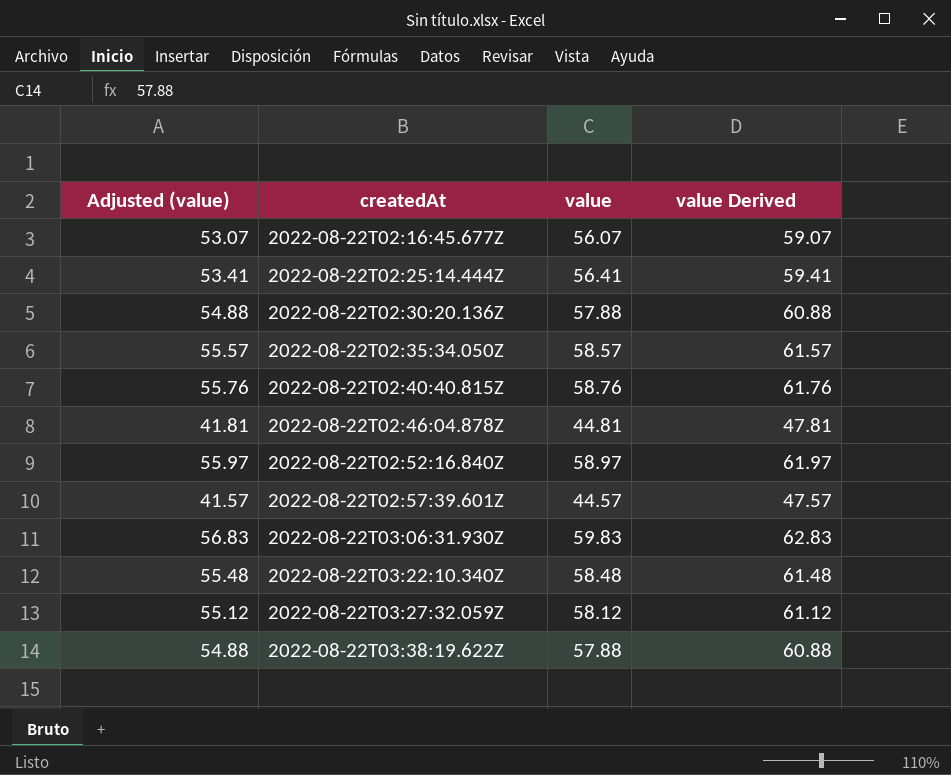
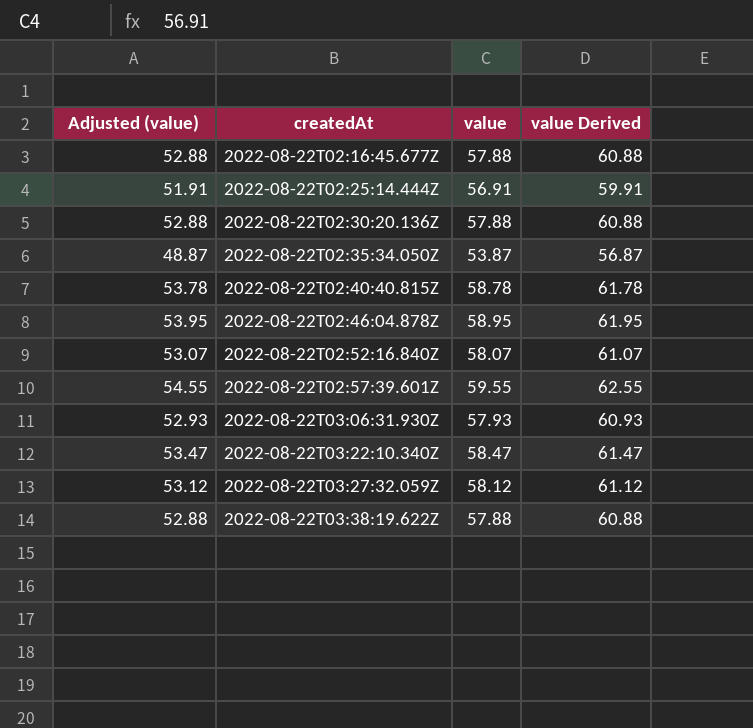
column Adjusted (value) | formula: [value] - 3 -> [value] - 5
2022-08-22T02:16:45.677Z | value: 56.07 -> 57.88
2022-08-22T02:16:45.677Z | value Derived: 59.07 -> 60.88
2022-08-22T02:25:14.444Z | value: 56.41 -> 56.91
2022-08-22T02:25:14.444Z | value Derived: 59.41 -> 59.91
2022-08-22T02:35:34.050Z | value: 58.57 -> 53.87
2022-08-22T02:35:34.050Z | value Derived: 61.57 -> 56.87
2022-08-22T02:40:40.815Z | value: 58.76 -> 58.78
2022-08-22T02:40:40.815Z | value Derived: 61.76 -> 61.78
2022-08-22T02:46:04.878Z | value: 44.81 -> 58.95
2022-08-22T02:46:04.878Z | value Derived: 47.81 -> 61.95
2022-08-22T02:52:16.840Z | value: 58.97 -> 58.07
2022-08-22T02:52:16.840Z | value Derived: 61.97 -> 61.07
2022-08-22T02:57:39.601Z | value: 44.57 -> 59.55
2022-08-22T02:57:39.601Z | value Derived: 47.57 -> 62.55
2022-08-22T03:06:31.930Z | value: 59.83 -> 57.93
2022-08-22T03:06:31.930Z | value Derived: 62.83 -> 60.93
2022-08-22T03:22:10.340Z | value: 58.48 -> 58.47
2022-08-22T03:22:10.340Z | value Derived: 61.48 -> 61.47

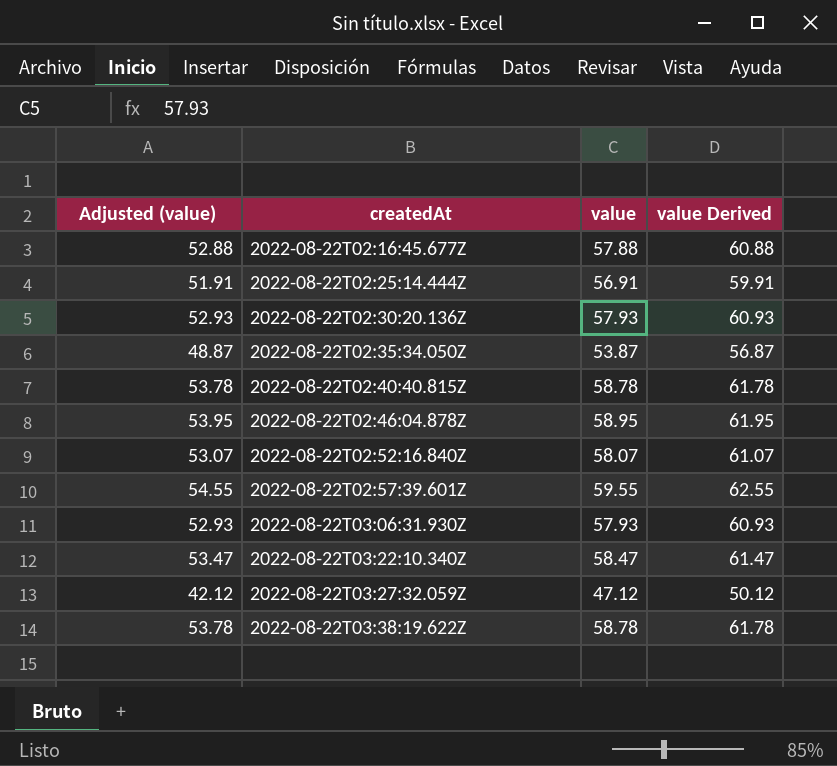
2022-08-22T02:30:20.136Z | Adjusted (value): 52.88 -> 52.93
2022-08-22T02:30:20.136Z | value: 57.88 -> 57.93
2022-08-22T02:30:20.136Z | value Derived: 60.88 -> 60.93
2022-08-22T03:27:32.059Z | Adjusted (value): 53.12 -> 42.12
2022-08-22T03:27:32.059Z | value: 58.12 -> 47.12
2022-08-22T03:27:32.059Z | value Derived: 61.12 -> 50.12
2022-08-22T03:38:19.622Z | Adjusted (value): 52.88 -> 53.78
2022-08-22T03:38:19.622Z | value: 57.88 -> 58.78
2022-08-22T03:38:19.622Z | value Derived: 60.88 -> 61.78

